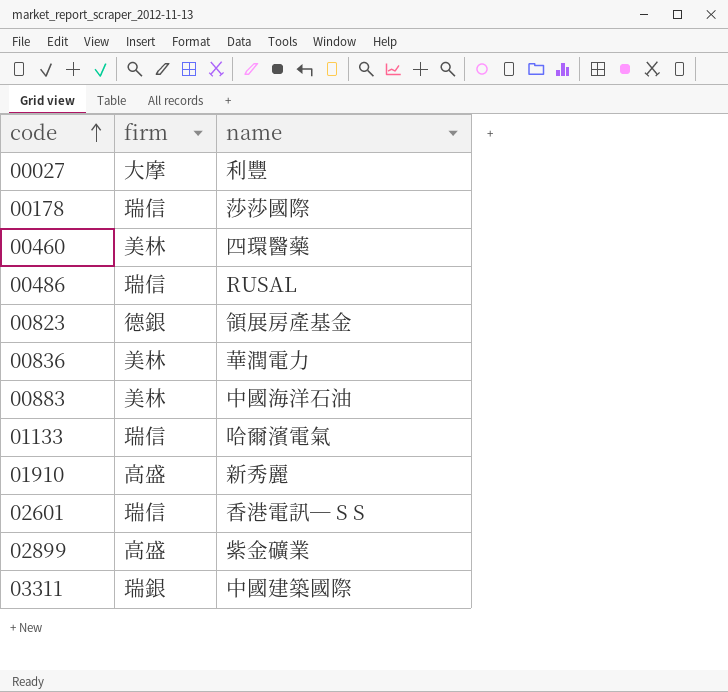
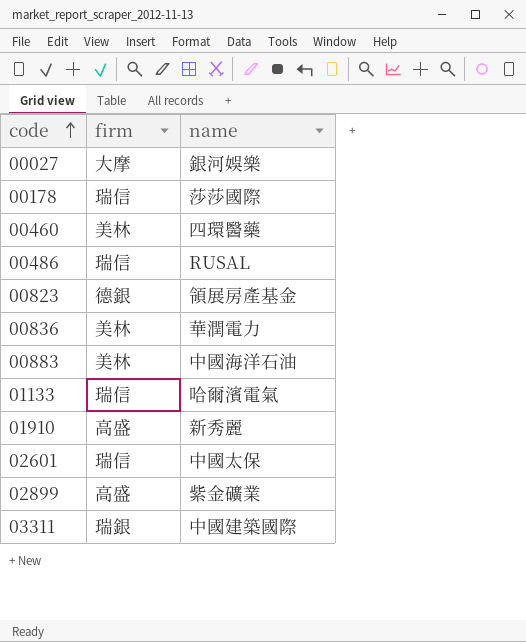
00027 | name: 利豐 -> 銀河娛樂
02601 | name: 香港電訊─ S S -> 中國太保

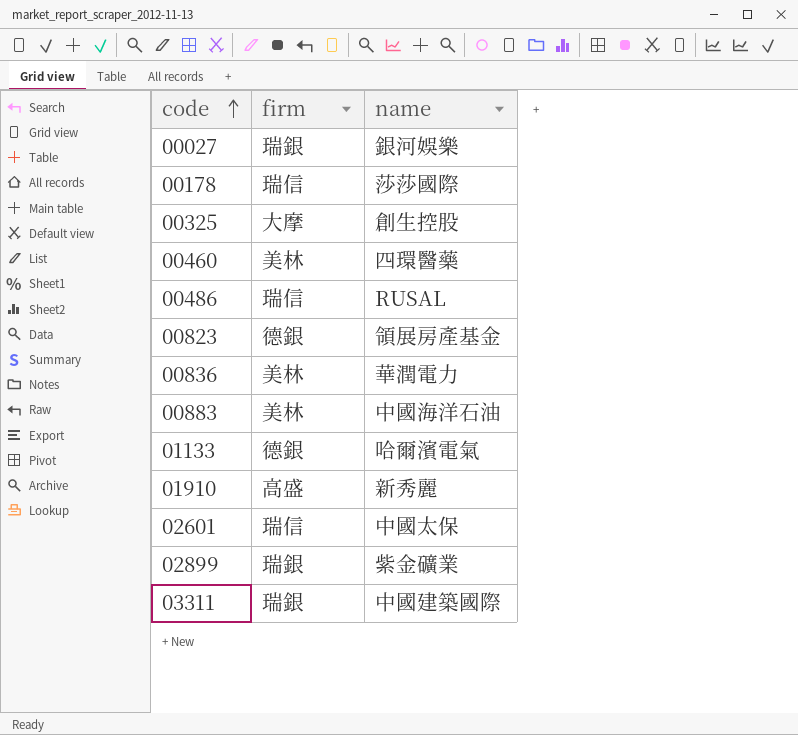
00027 | firm: 大摩 -> 瑞銀
row 00325: none -> 大摩 | 創生控股
01133 | firm: 瑞信 -> 德銀
02899 | firm: 高盛 -> 瑞銀

